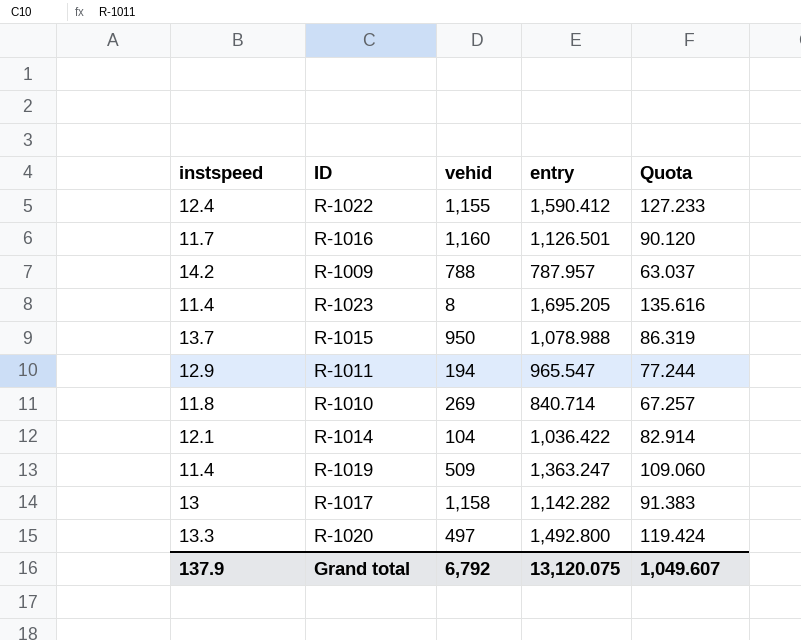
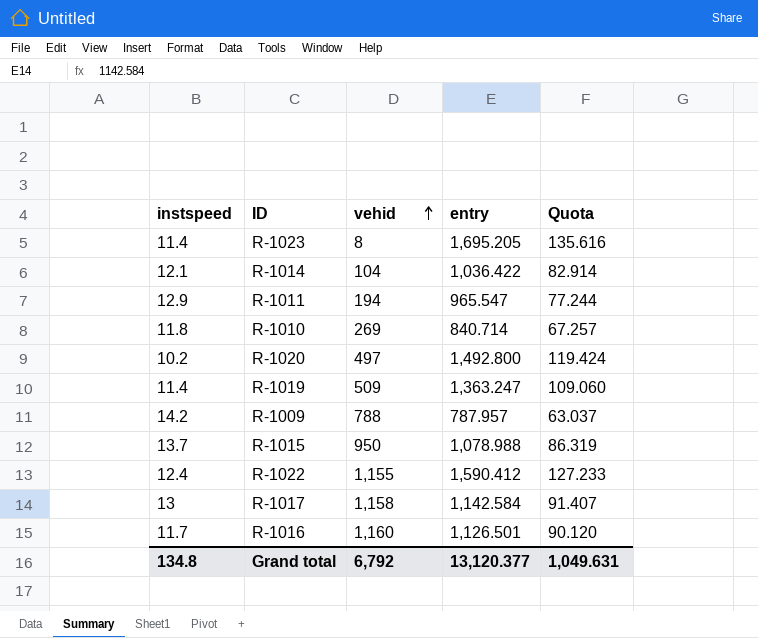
row order: none -> vehid ascending
R-1020 | instspeed: 13.3 -> 10.2
R-1017 | entry: 1,142.282 -> 1,142.584
R-1017 | Quota: 91.383 -> 91.407
Grand total | instspeed: 137.9 -> 134.8
Grand total | entry: 13,120.075 -> 13,120.377
Grand total | Quota: 1,049.607 -> 1,049.631

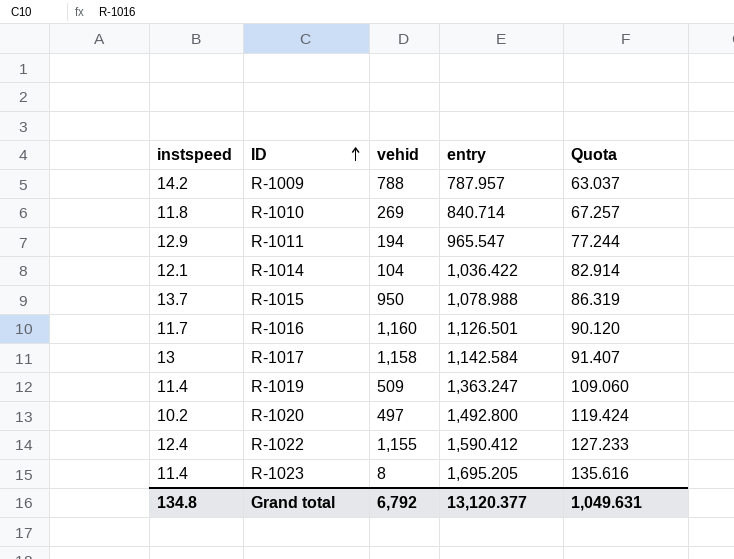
row order: vehid ascending -> ID ascending

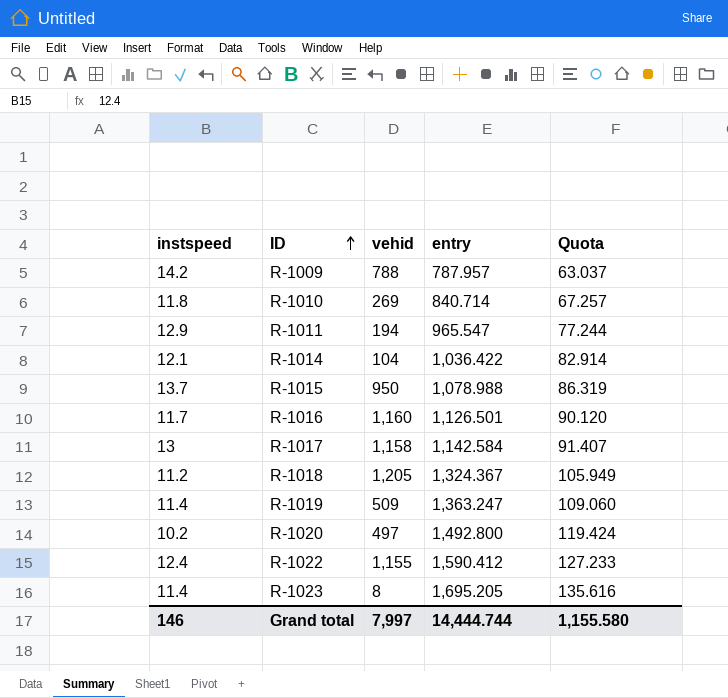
row R-1018: none -> 11.2 | 1,205 | 1,324.367 | 105.949
Grand total | instspeed: 134.8 -> 146
Grand total | vehid: 6,792 -> 7,997
Grand total | entry: 13,120.377 -> 14,444.744
Grand total | Quota: 1,049.631 -> 1,155.580

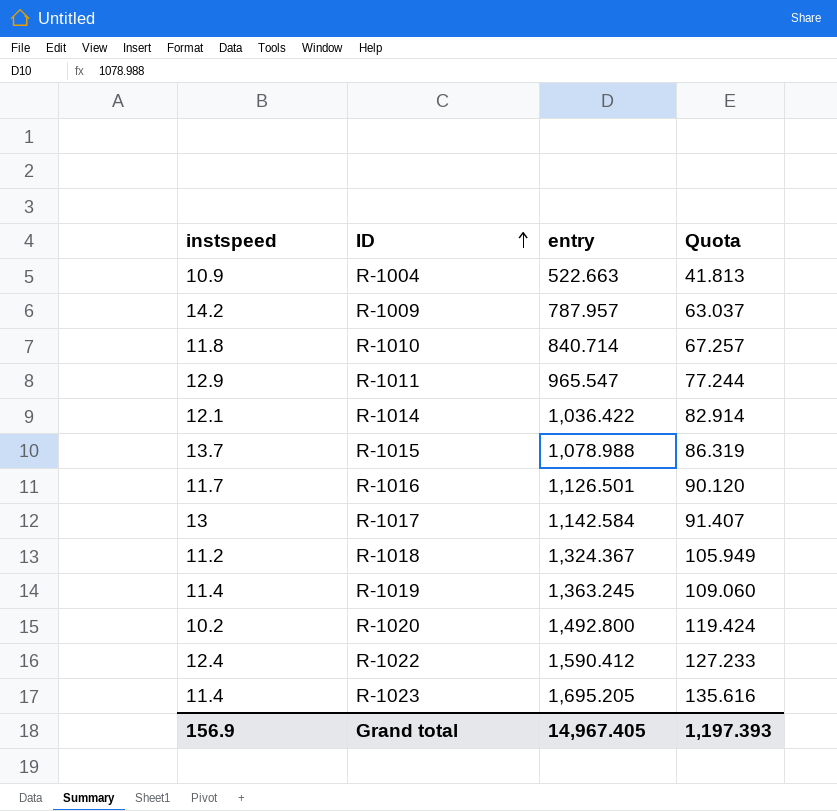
column vehid | position: 3 -> none
row R-1004: none -> 10.9 | 522.663 | 41.813
R-1019 | entry: 1,363.247 -> 1,363.245
Grand total | instspeed: 146 -> 156.9
Grand total | entry: 14,444.744 -> 14,967.405
Grand total | Quota: 1,155.580 -> 1,197.393

